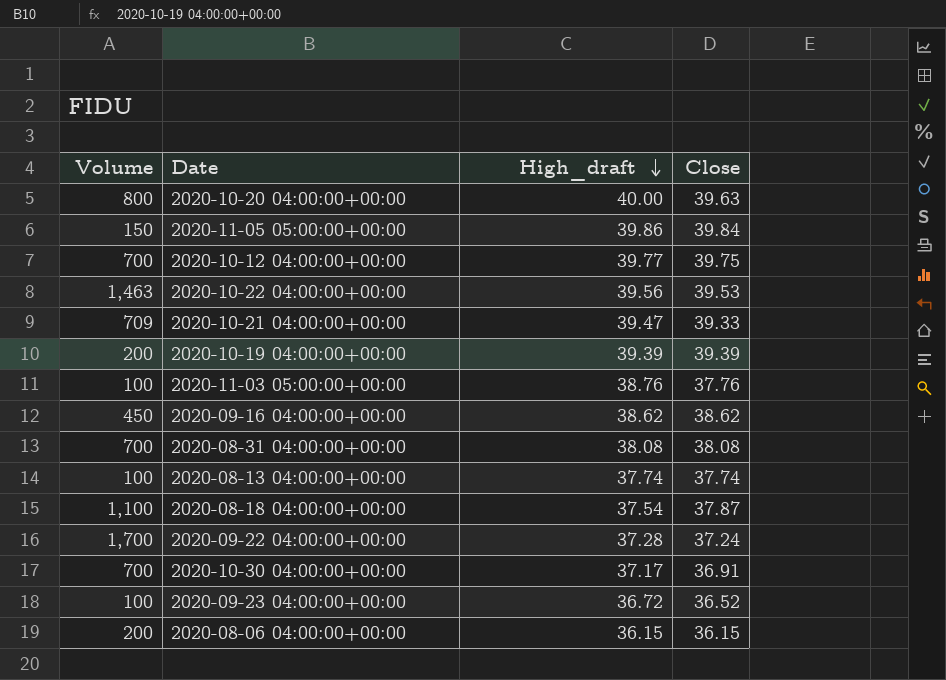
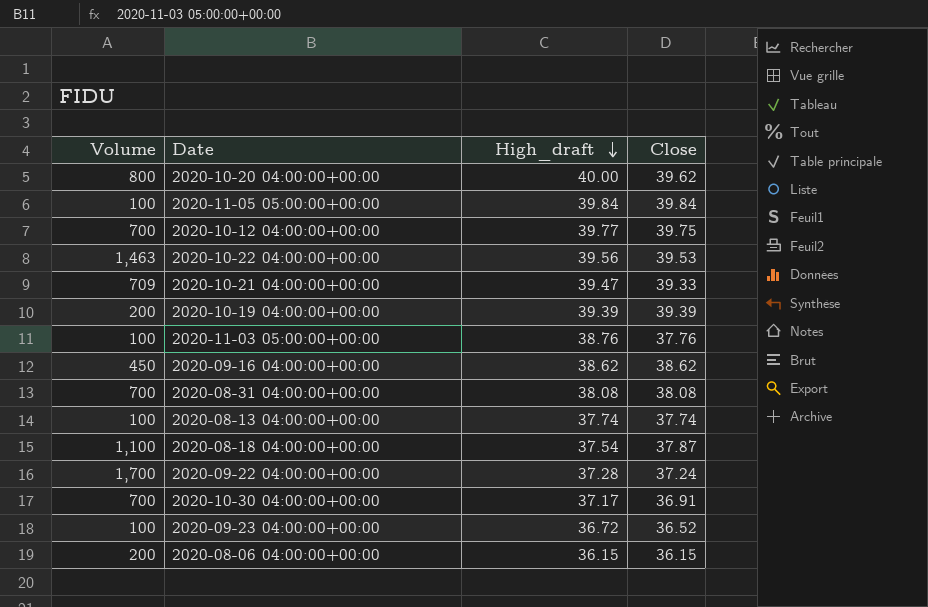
2020-10-20 04:00:00+00:00 | Close: 39.63 -> 39.62
2020-11-05 05:00:00+00:00 | Volume: 150 -> 100
2020-11-05 05:00:00+00:00 | High_draft: 39.86 -> 39.84

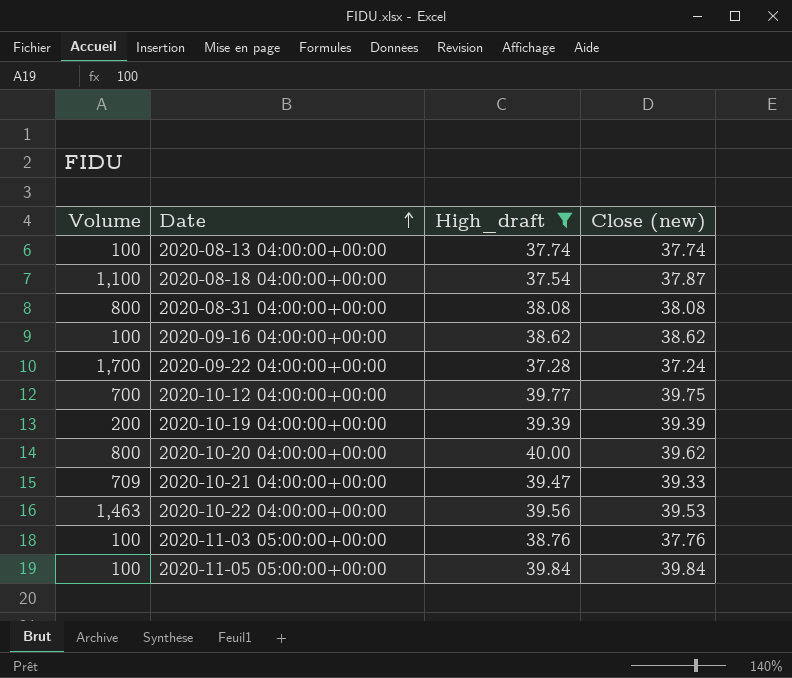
filter: none -> High_draft >= 37.28
row order: High_draft descending -> Date ascending
column name: Close -> Close (new)
2020-08-31 04:00:00+00:00 | Volume: 700 -> 800
2020-09-16 04:00:00+00:00 | Volume: 450 -> 100

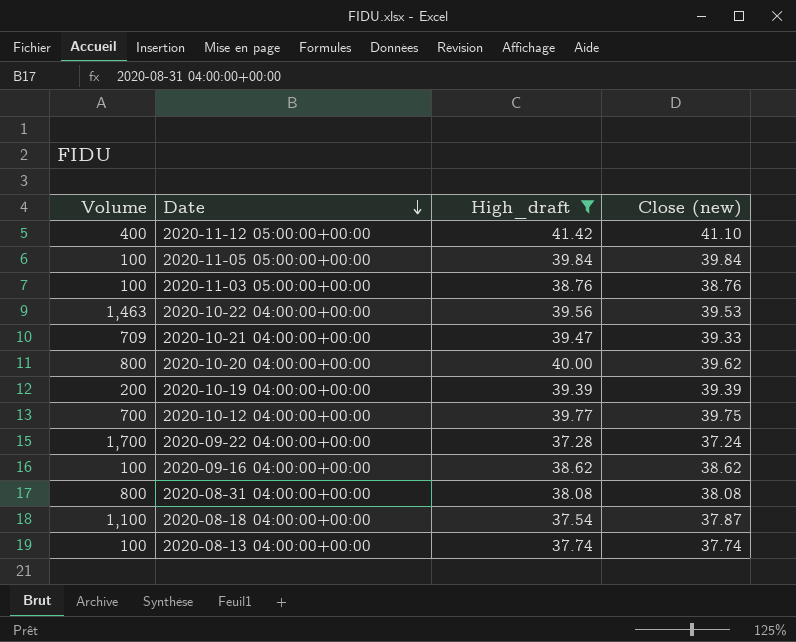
row order: Date ascending -> Date descending
row 2020-11-12 05:00:00+00:00: none -> 400 | 41.42 | 41.10
2020-11-03 05:00:00+00:00 | Close (new): 37.76 -> 38.76

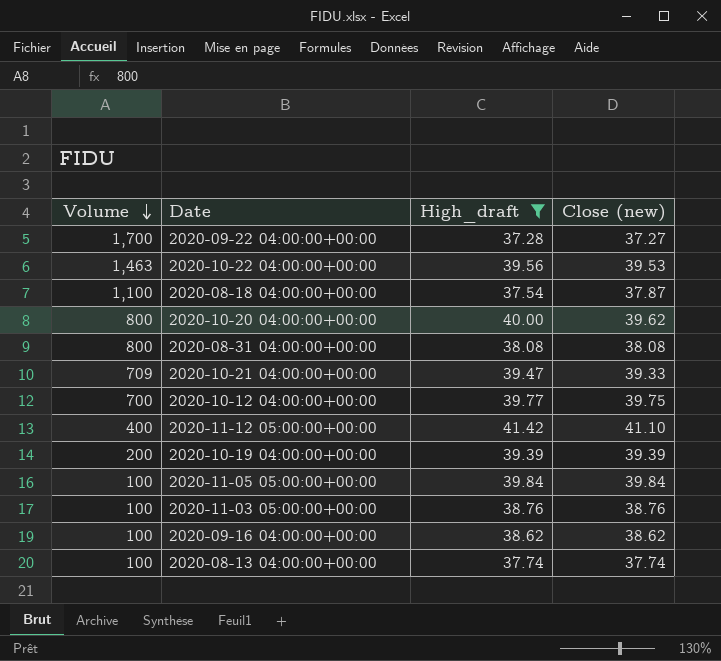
row order: Date descending -> Volume descending
2020-09-22 04:00:00+00:00 | Close (new): 37.24 -> 37.27

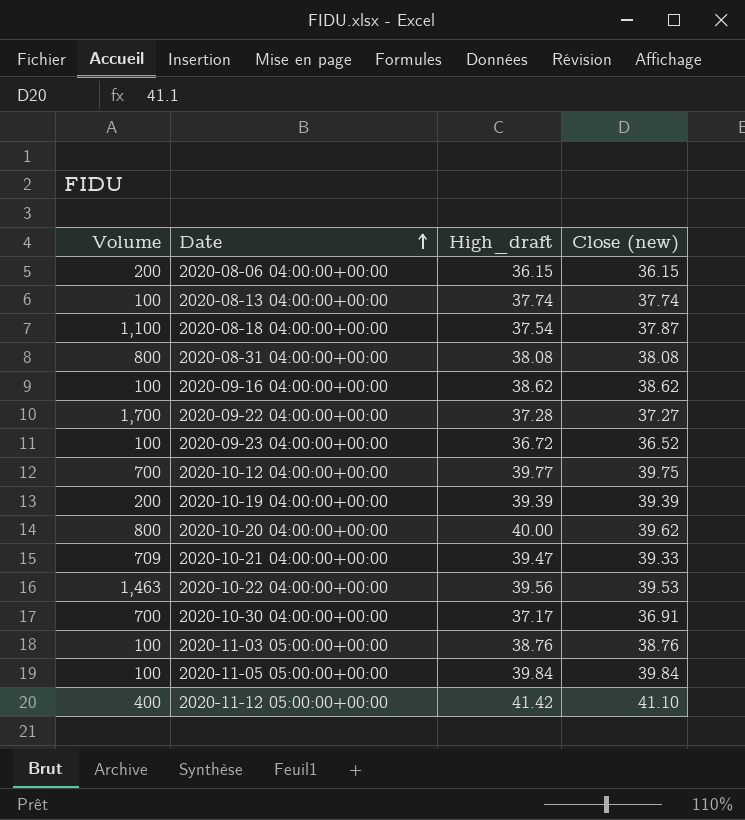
filter: High_draft >= 37.28 -> none
row order: Volume descending -> Date ascending

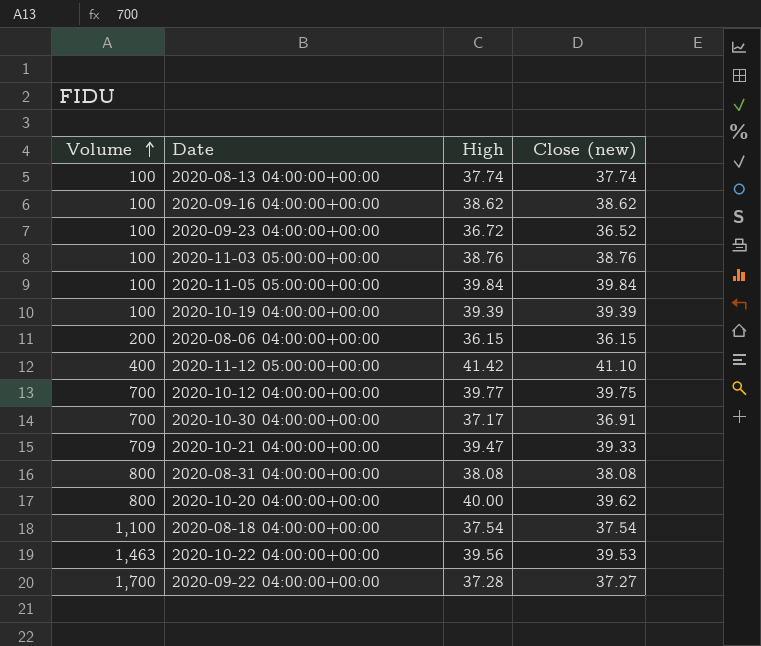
row order: Date ascending -> Volume ascending
column name: High_draft -> High
2020-10-19 04:00:00+00:00 | Volume: 200 -> 100
2020-08-18 04:00:00+00:00 | Close (new): 37.87 -> 37.54

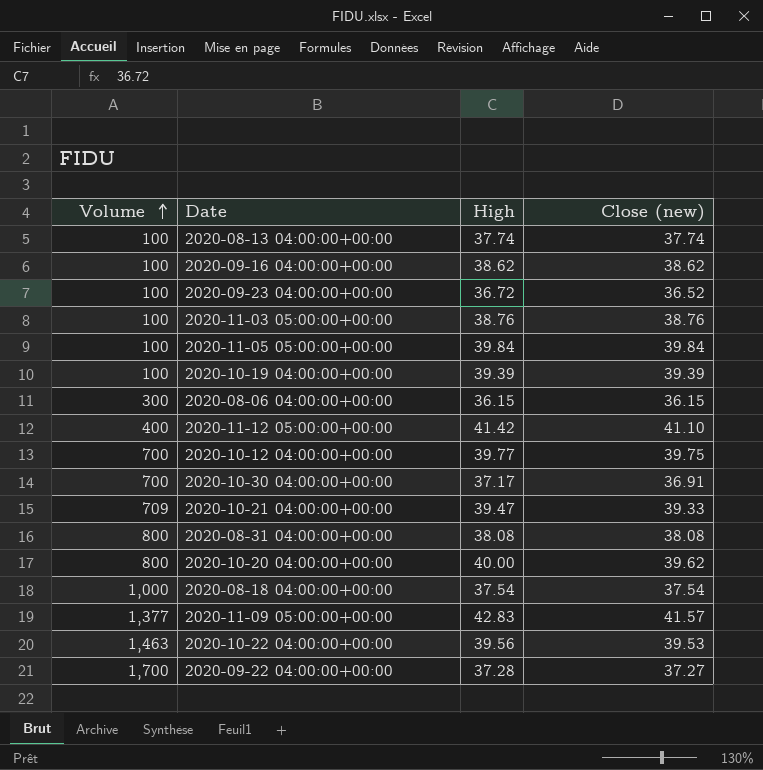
2020-08-06 04:00:00+00:00 | Volume: 200 -> 300
2020-08-18 04:00:00+00:00 | Volume: 1,100 -> 1,000
row 2020-11-09 05:00:00+00:00: none -> 1,377 | 42.83 | 41.57

